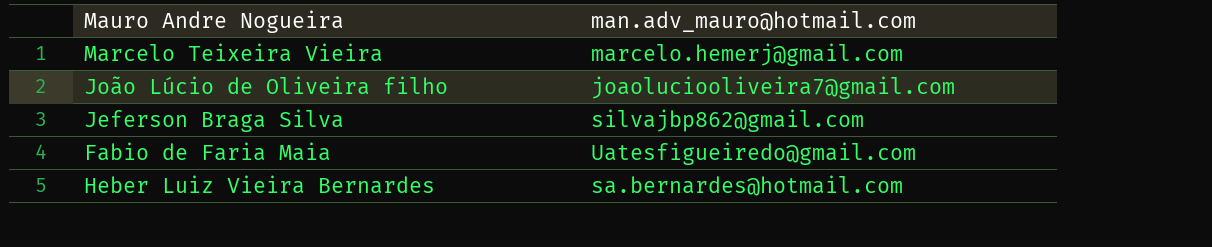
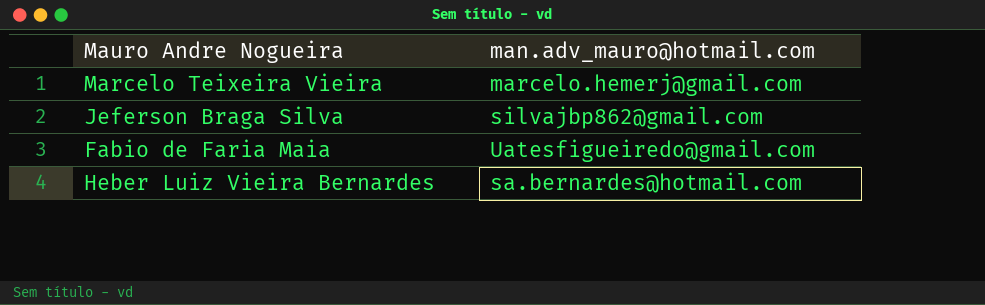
row João Lúcio de Oliveira filho: joaoluciooliveira7@gmail.com -> none

